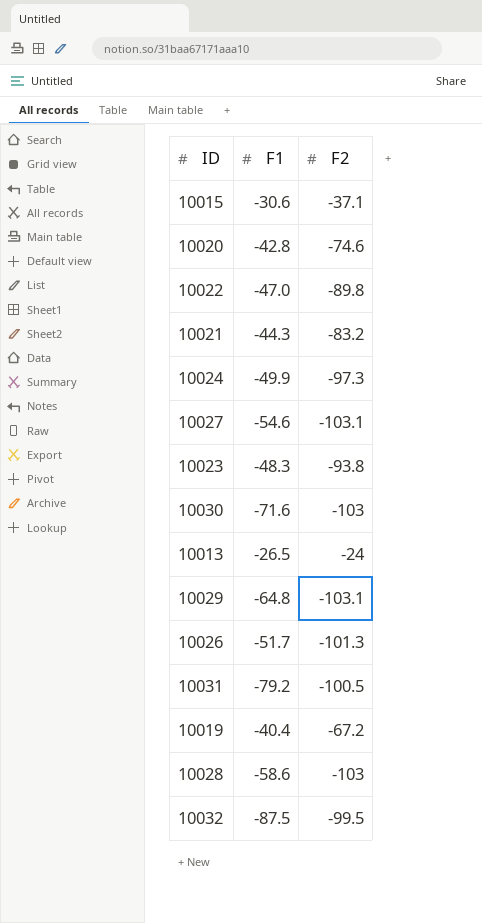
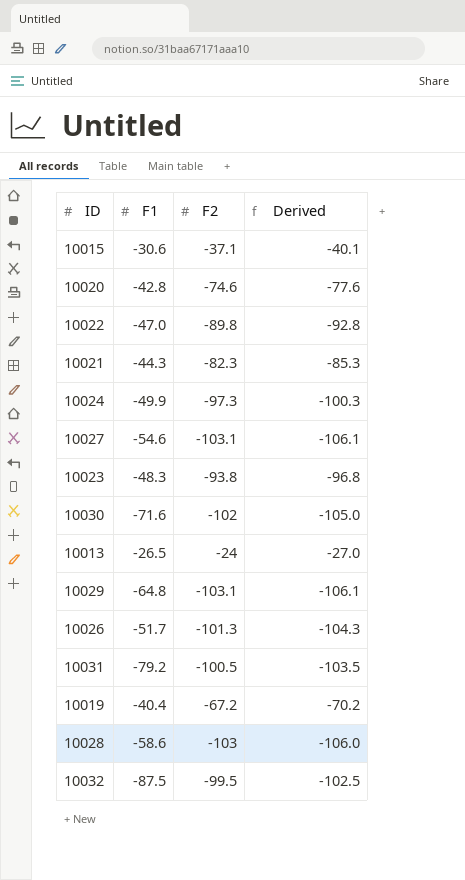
column Derived | formula: none -> [F2] - 3
10021 | F2: -83.2 -> -82.3
10030 | F2: -103 -> -102

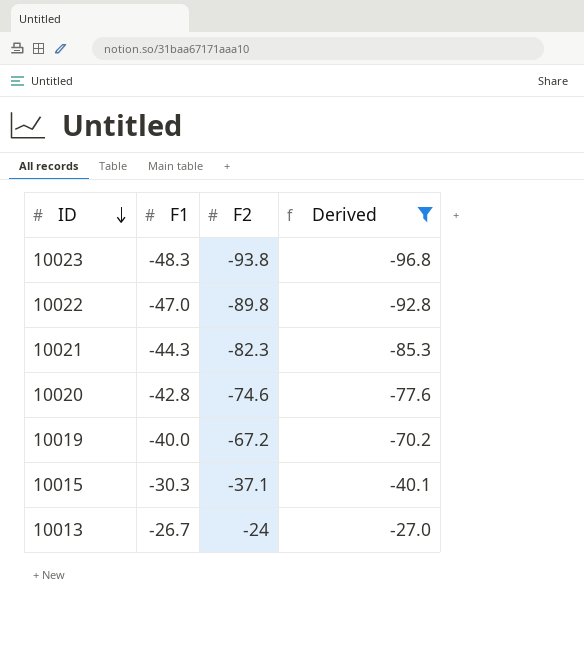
filter: none -> Derived >= -96.8
row order: none -> ID descending
10019 | F1: -40.4 -> -40.0
10015 | F1: -30.6 -> -30.3
10013 | F1: -26.5 -> -26.7

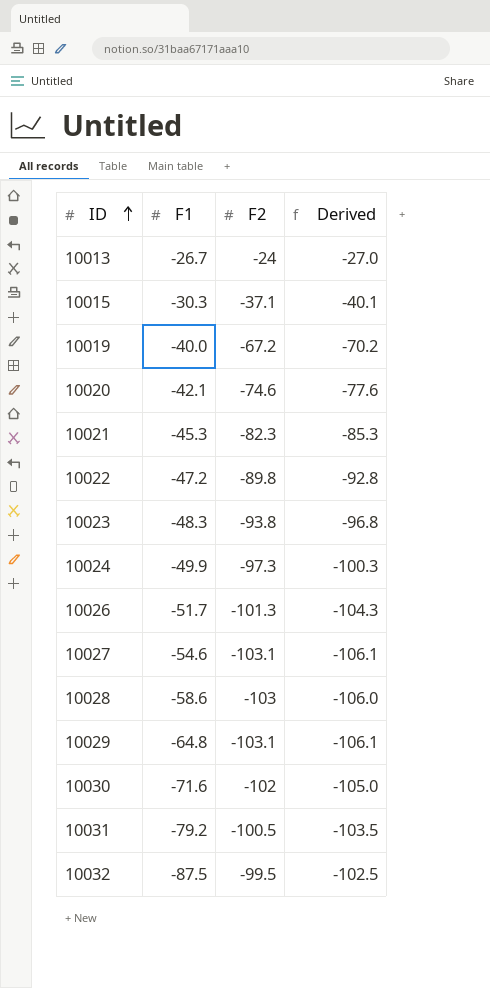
filter: Derived >= -96.8 -> none
row order: ID descending -> ID ascending
10020 | F1: -42.8 -> -42.1
10021 | F1: -44.3 -> -45.3
10022 | F1: -47.0 -> -47.2

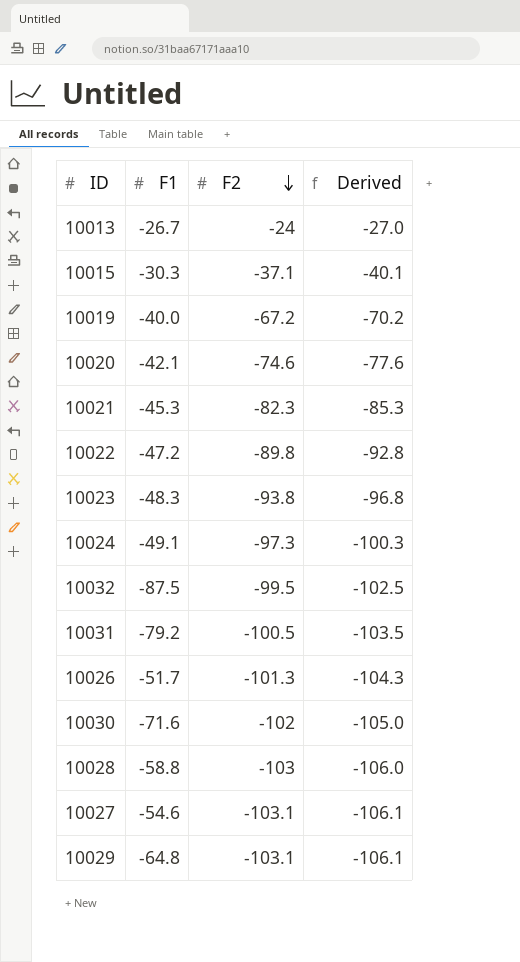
row order: ID ascending -> F2 descending
10024 | F1: -49.9 -> -49.1
10028 | F1: -58.6 -> -58.8

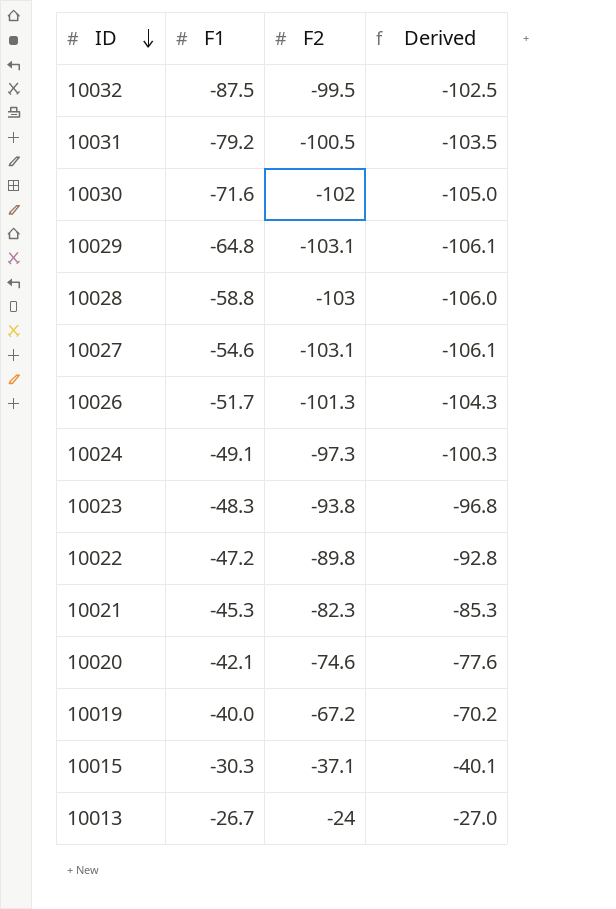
row order: F2 descending -> ID descending

